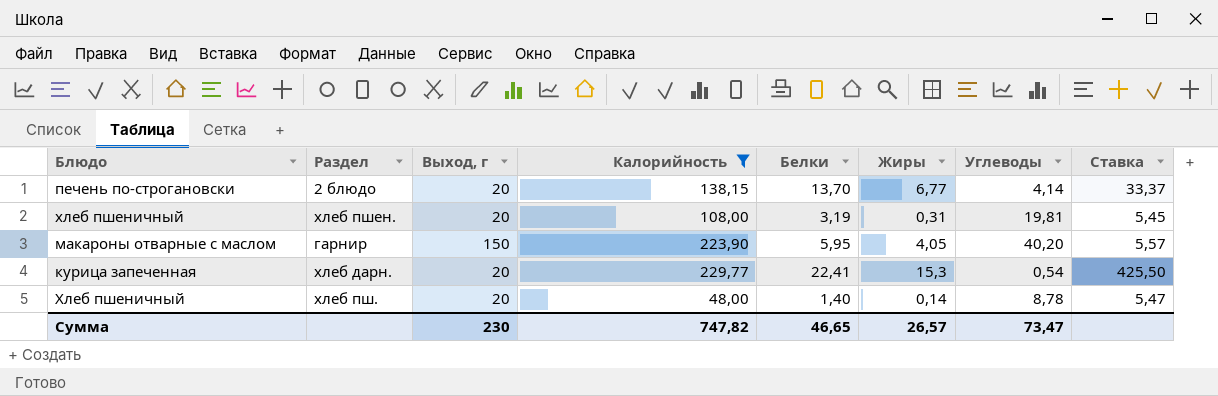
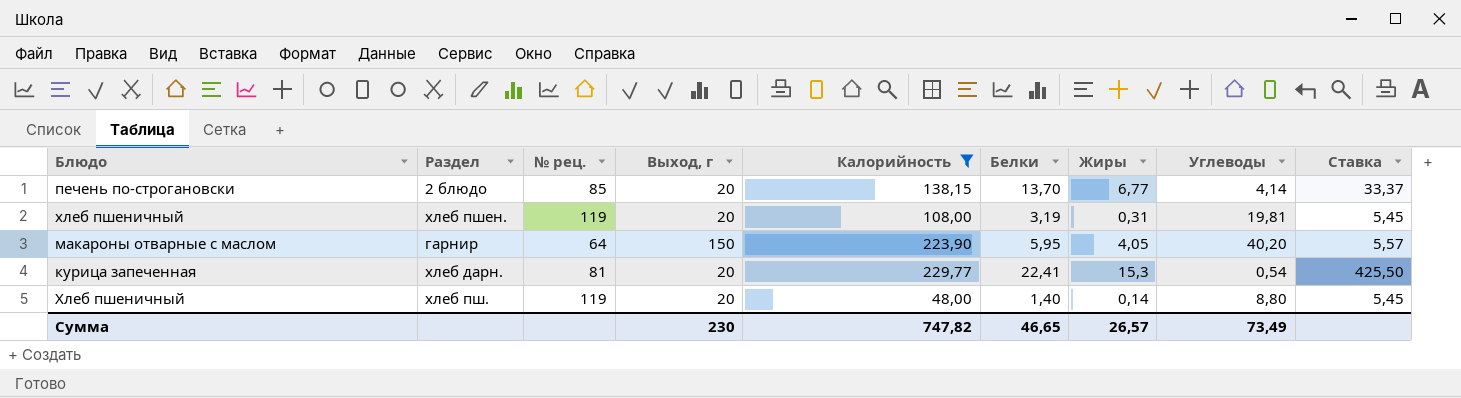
column № рец. | position: none -> 3
Хлеб пшеничный | Углеводы: 8,78 -> 8,80
Хлеб пшеничный | Ставка: 5,47 -> 5,45
Сумма | Углеводы: 73,47 -> 73,49

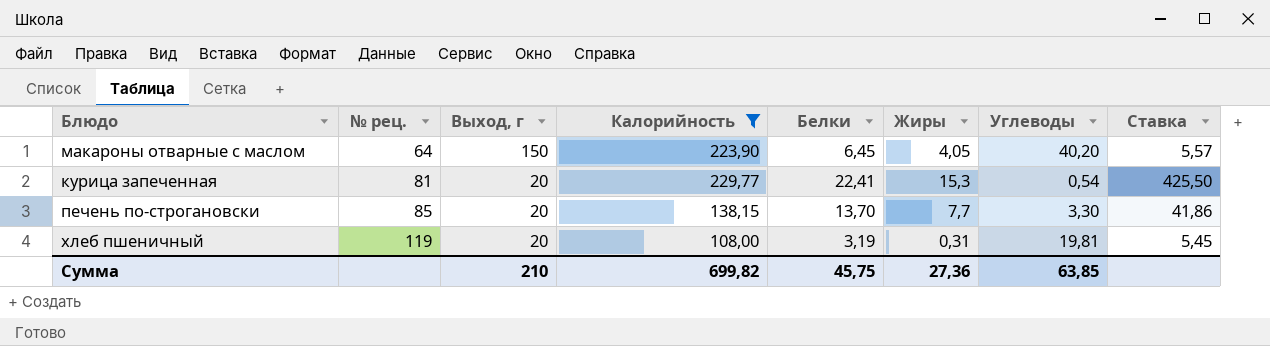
row order: none -> № рец. ascending
column Раздел | position: 2 -> none
row Хлеб пшеничный: хлеб пш. | 119 | 20 | 48,00 | 1,40 | 0,14 | 8,80 | 5,45 -> none
макароны отварные с маслом | Белки: 5,95 -> 6,45
печень по-строгановски | Жиры: 6,77 -> 7,7
печень по-строгановски | Углеводы: 4,14 -> 3,30
печень по-строгановски | Ставка: 33,37 -> 41,86
Сумма | Выход, г: 230 -> 210
Сумма | Калорийность: 747,82 -> 699,82
Сумма | Белки: 46,65 -> 45,75
Сумма | Жиры: 26,57 -> 27,36
Сумма | Углеводы: 73,49 -> 63,85

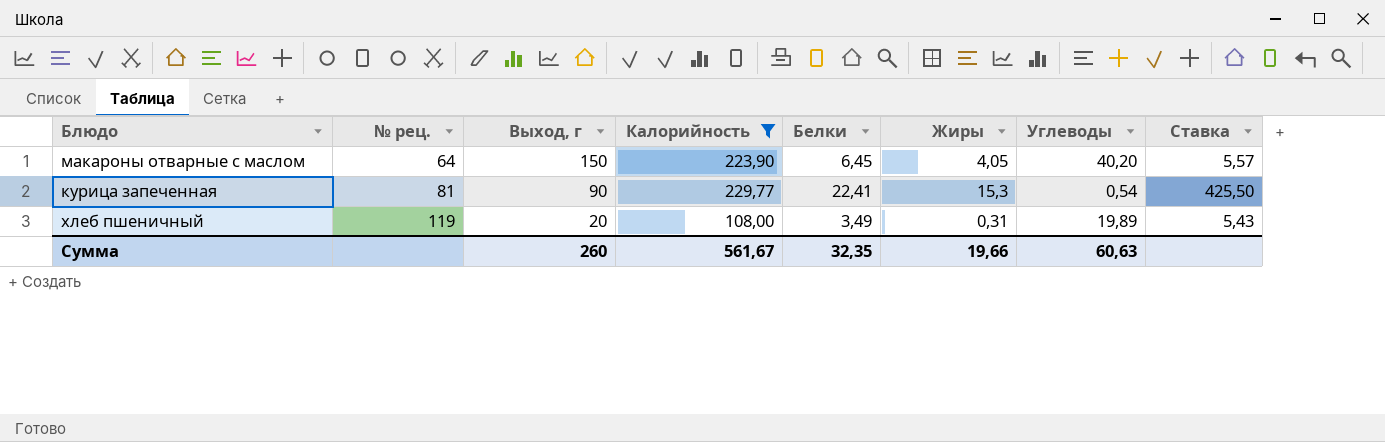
row печень по-строгановски: 85 | 20 | 138,15 | 13,70 | 7,7 | 3,30 | 41,86 -> none
курица запеченная | Выход, г: 20 -> 90
хлеб пшеничный | Белки: 3,19 -> 3,49
хлеб пшеничный | Углеводы: 19,81 -> 19,89
хлеб пшеничный | Ставка: 5,45 -> 5,43
Сумма | Выход, г: 210 -> 260
Сумма | Калорийность: 699,82 -> 561,67
Сумма | Белки: 45,75 -> 32,35
Сумма | Жиры: 27,36 -> 19,66
Сумма | Углеводы: 63,85 -> 60,63

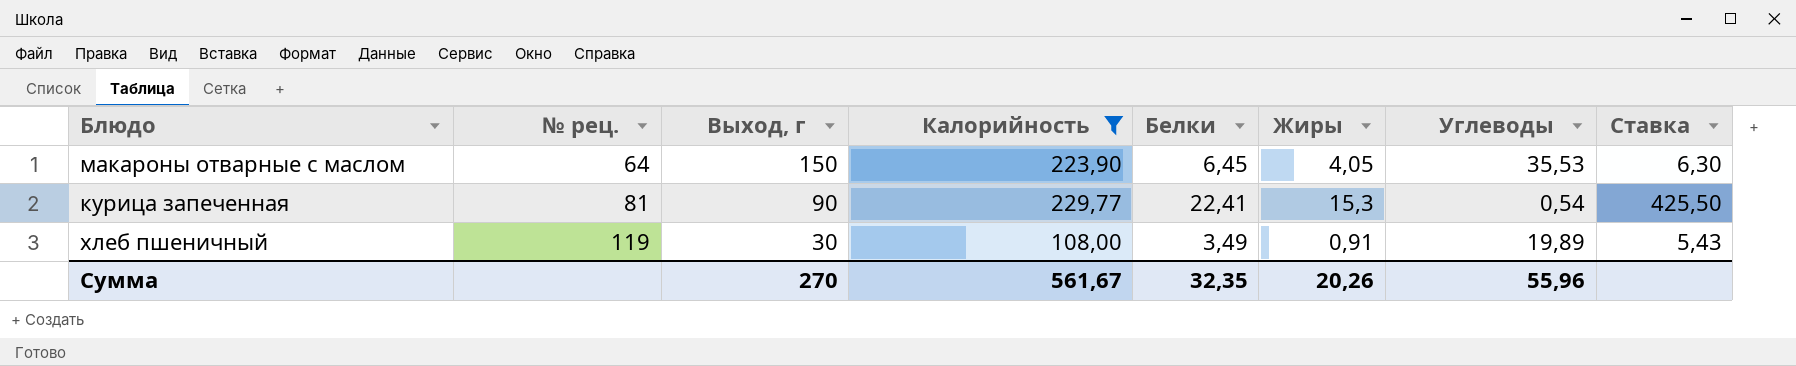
макароны отварные с маслом | Углеводы: 40,20 -> 35,53
макароны отварные с маслом | Ставка: 5,57 -> 6,30
хлеб пшеничный | Выход, г: 20 -> 30
хлеб пшеничный | Жиры: 0,31 -> 0,91
Сумма | Выход, г: 260 -> 270
Сумма | Жиры: 19,66 -> 20,26
Сумма | Углеводы: 60,63 -> 55,96

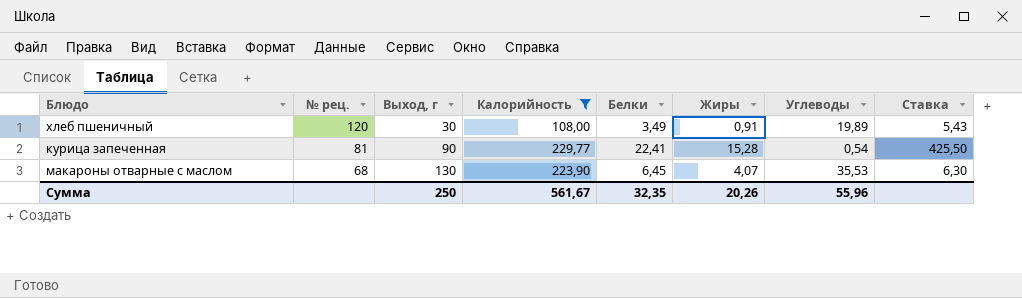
row order: № рец. ascending -> № рец. descending
хлеб пшеничный | № рец.: 119 -> 120
курица запеченная | Жиры: 15,3 -> 15,28
макароны отварные с маслом | № рец.: 64 -> 68
макароны отварные с маслом | Выход, г: 150 -> 130
макароны отварные с маслом | Жиры: 4,05 -> 4,07
Сумма | Выход, г: 270 -> 250

